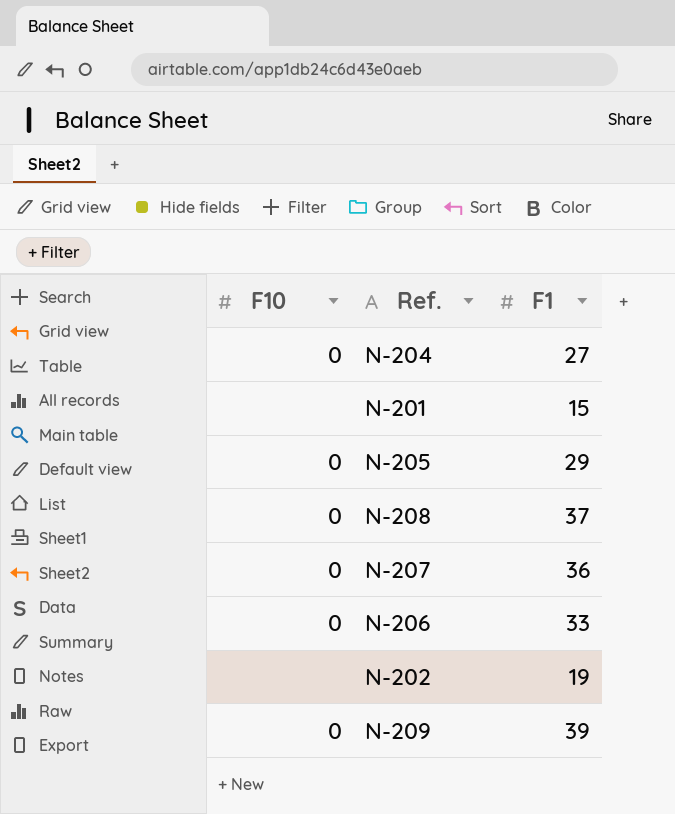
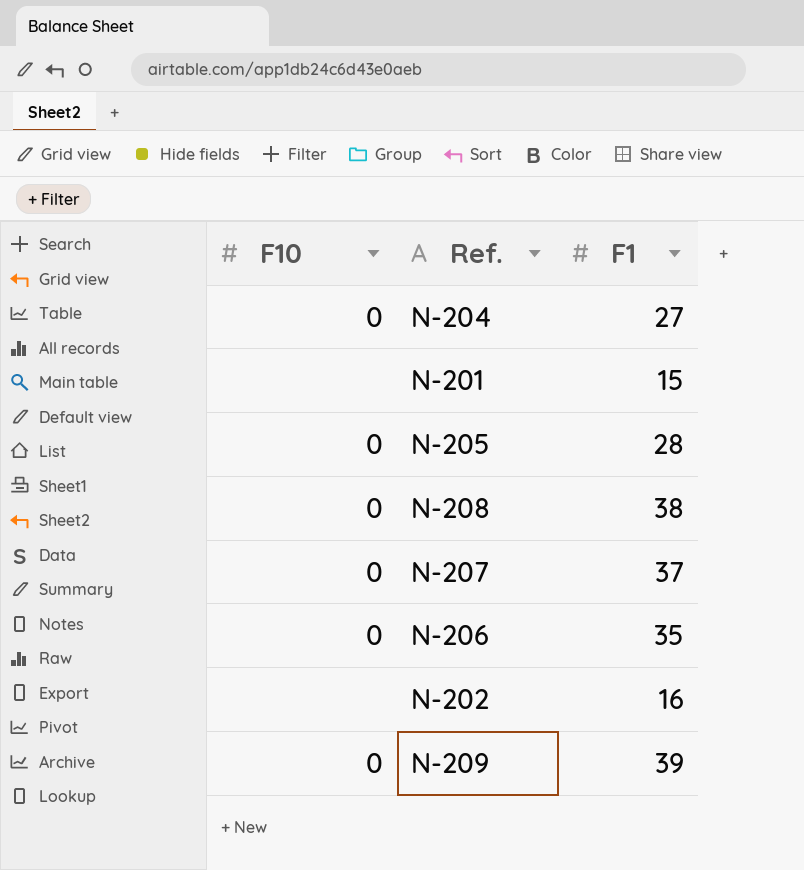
N-205 | F1: 29 -> 28
N-208 | F1: 37 -> 38
N-207 | F1: 36 -> 37
N-206 | F1: 33 -> 35
N-202 | F1: 19 -> 16

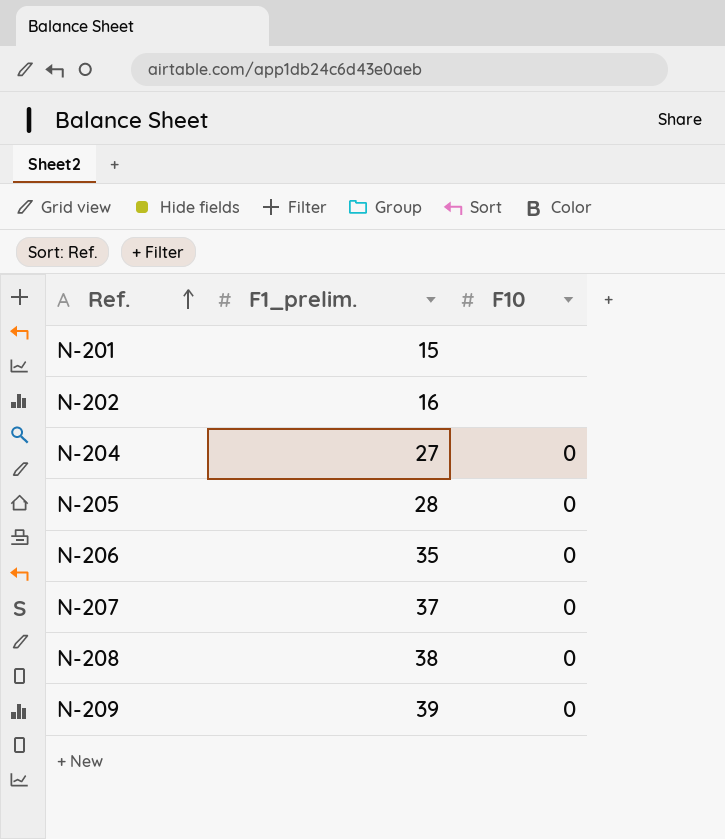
row order: none -> Ref. ascending
column name: F1 -> F1_prelim.
column F10 | position: 1 -> 3

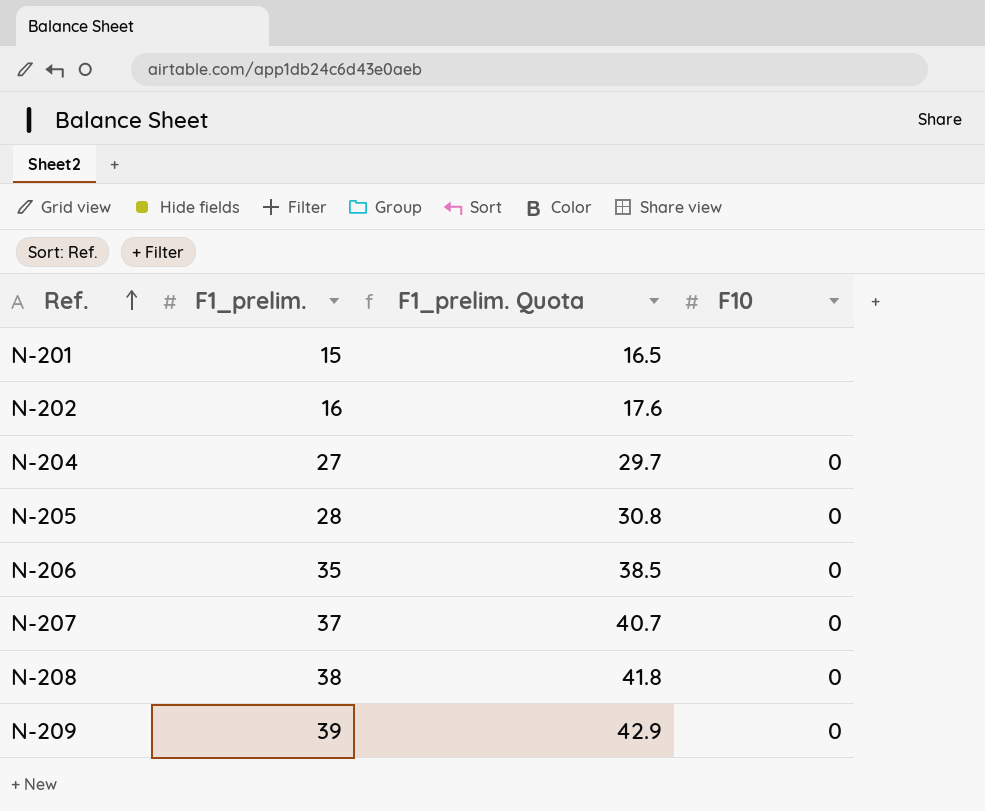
column F1_prelim. Quota | formula: none -> [F1_prelim.] * 1.1

